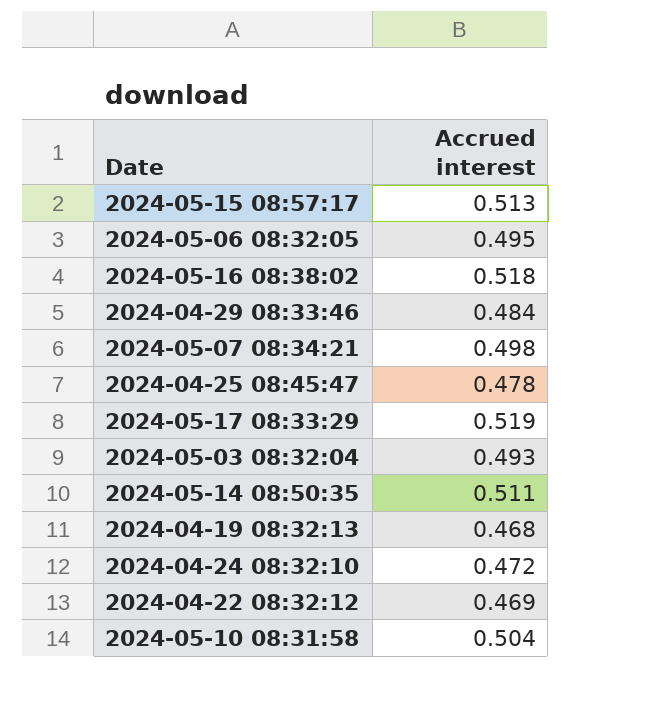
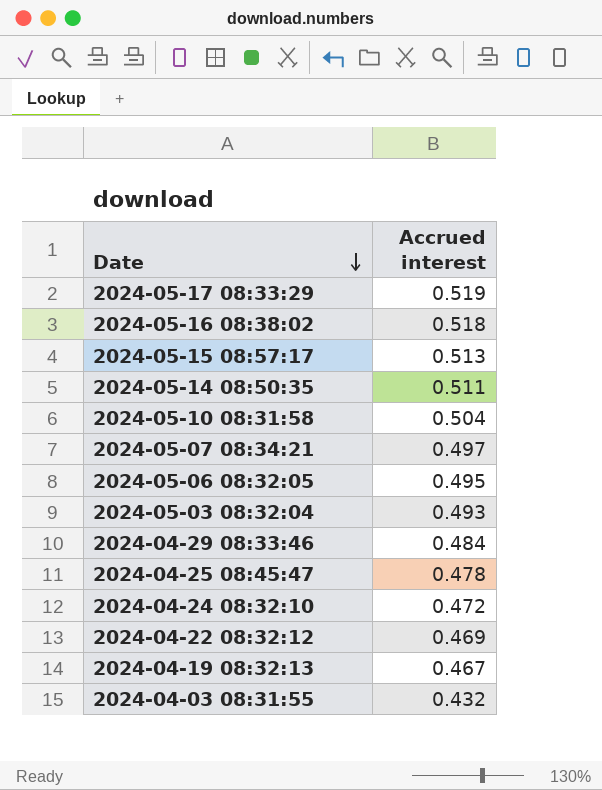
row order: none -> Date descending
2024-05-07 08:34:21 | Accrued interest: 0.498 -> 0.497
2024-04-19 08:32:13 | Accrued interest: 0.468 -> 0.467
row 2024-04-03 08:31:55: none -> 0.432

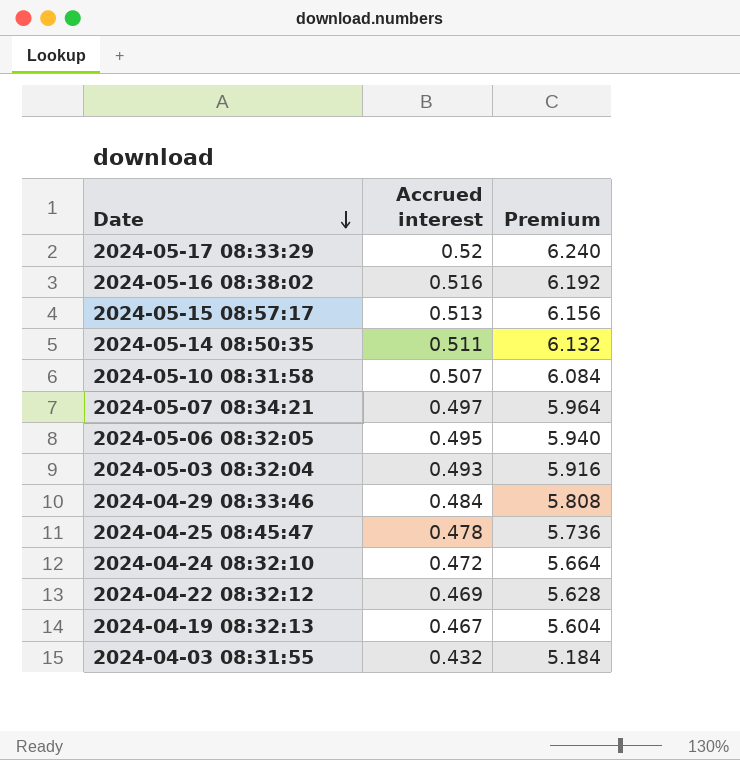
column Premium | formula: none -> [Accrued interest] * 12
2024-05-17 08:33:29 | Accrued interest: 0.519 -> 0.52
2024-05-16 08:38:02 | Accrued interest: 0.518 -> 0.516
2024-05-10 08:31:58 | Accrued interest: 0.504 -> 0.507

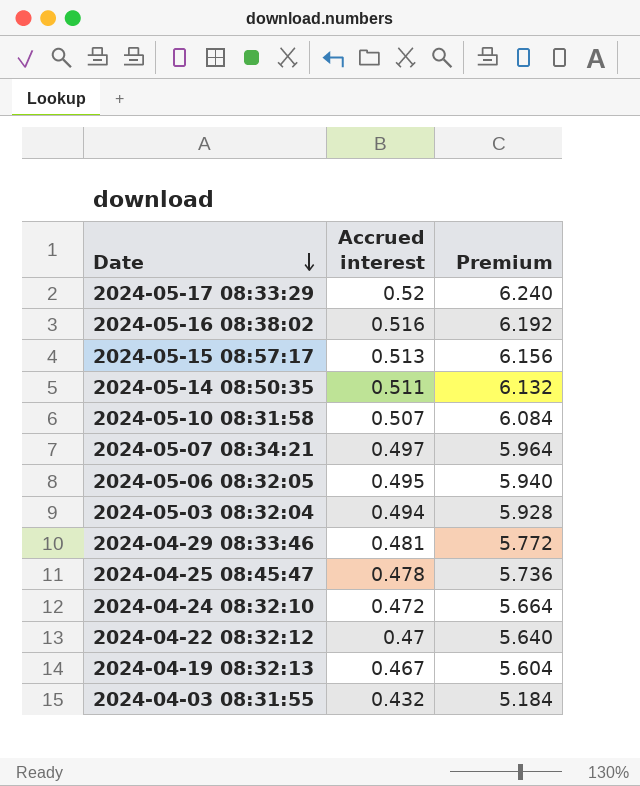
2024-05-03 08:32:04 | Accrued interest: 0.493 -> 0.494
2024-05-03 08:32:04 | Premium: 5.916 -> 5.928
2024-04-29 08:33:46 | Accrued interest: 0.484 -> 0.481
2024-04-29 08:33:46 | Premium: 5.808 -> 5.772
2024-04-22 08:32:12 | Accrued interest: 0.469 -> 0.47
2024-04-22 08:32:12 | Premium: 5.628 -> 5.640

